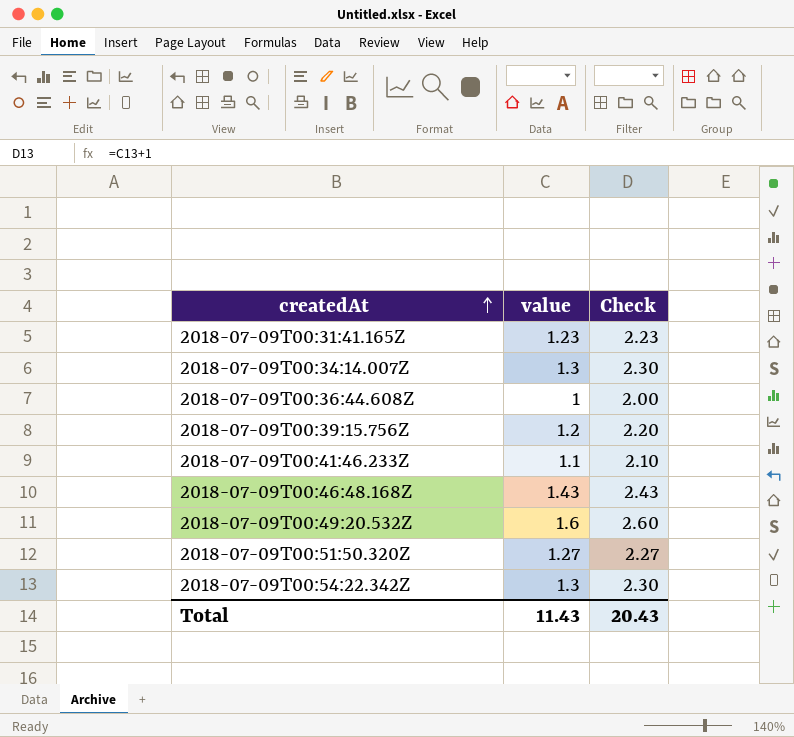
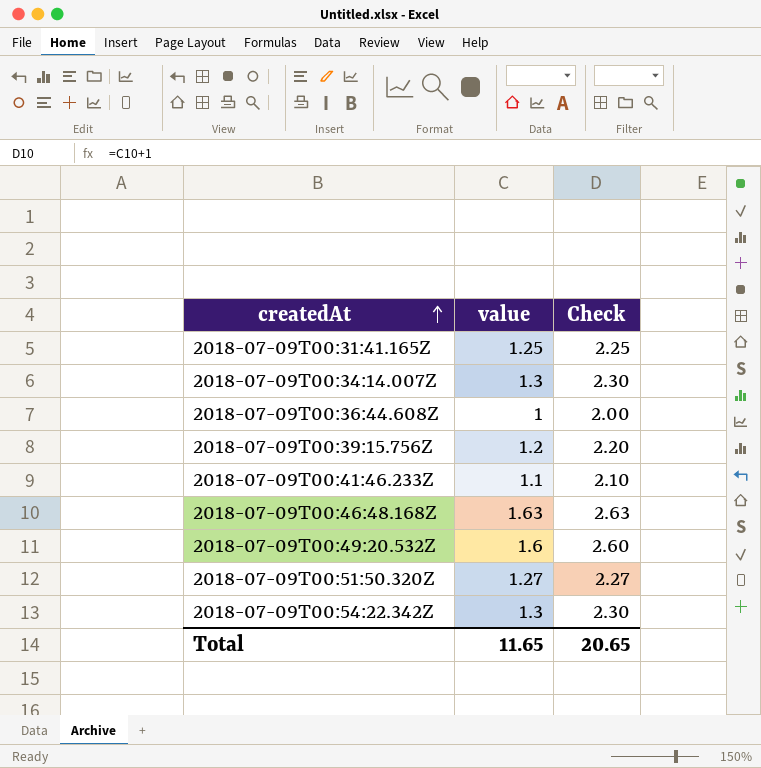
2018-07-09T00:31:41.165Z | value: 1.23 -> 1.25
2018-07-09T00:31:41.165Z | Check: 2.23 -> 2.25
2018-07-09T00:46:48.168Z | value: 1.43 -> 1.63
2018-07-09T00:46:48.168Z | Check: 2.43 -> 2.63
Total | value: 11.43 -> 11.65
Total | Check: 20.43 -> 20.65

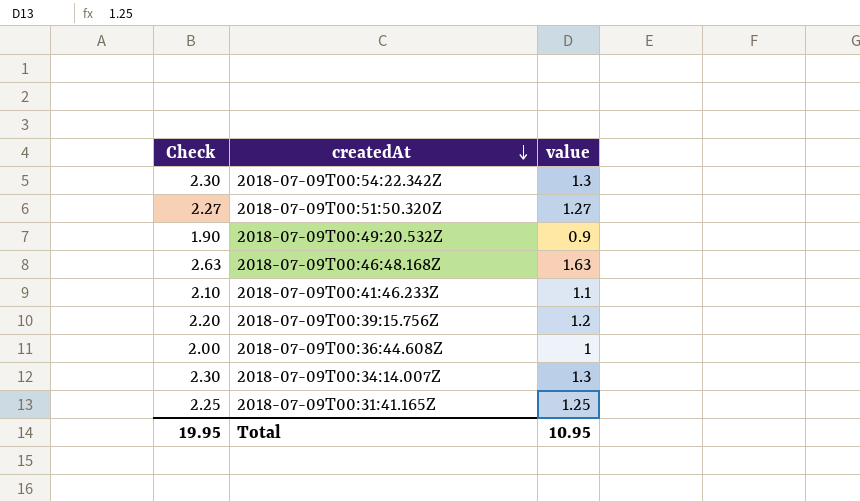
row order: createdAt ascending -> createdAt descending
column Check | position: 3 -> 1
2018-07-09T00:49:20.532Z | Check: 2.60 -> 1.90
2018-07-09T00:49:20.532Z | value: 1.6 -> 0.9
Total | Check: 20.65 -> 19.95
Total | value: 11.65 -> 10.95

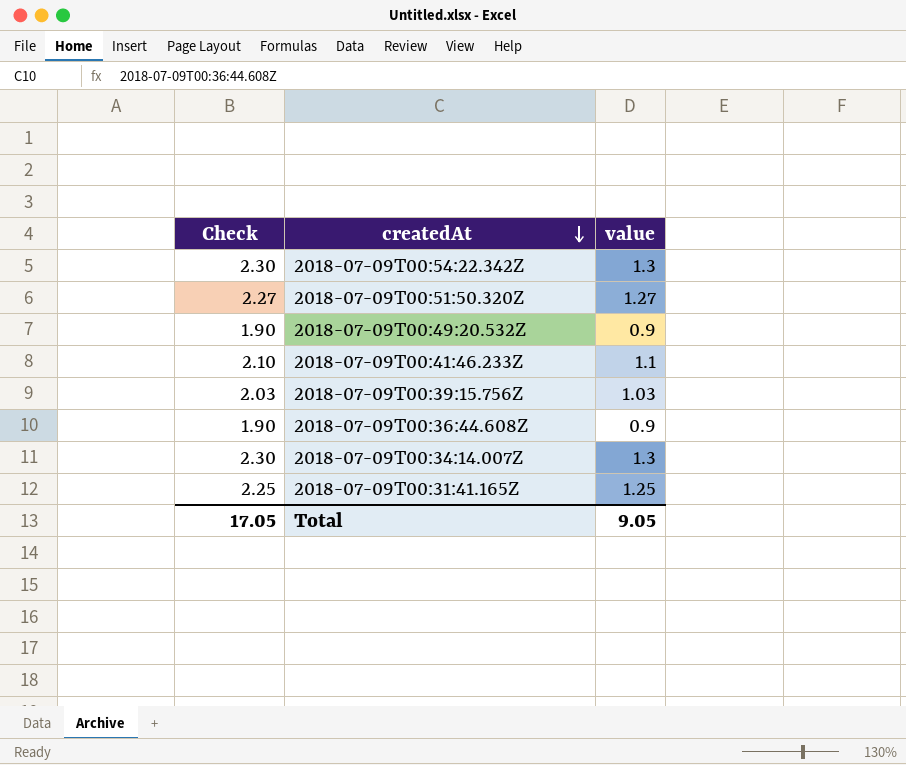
row 2018-07-09T00:46:48.168Z: 2.63 | 1.63 -> none
2018-07-09T00:39:15.756Z | Check: 2.20 -> 2.03
2018-07-09T00:39:15.756Z | value: 1.2 -> 1.03
2018-07-09T00:36:44.608Z | Check: 2.00 -> 1.90
2018-07-09T00:36:44.608Z | value: 1 -> 0.9
Total | Check: 19.95 -> 17.05
Total | value: 10.95 -> 9.05

